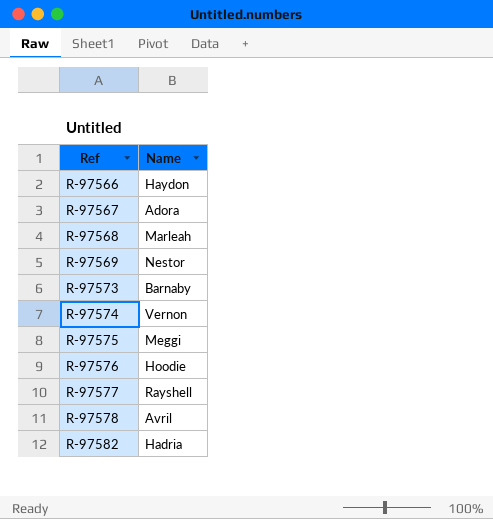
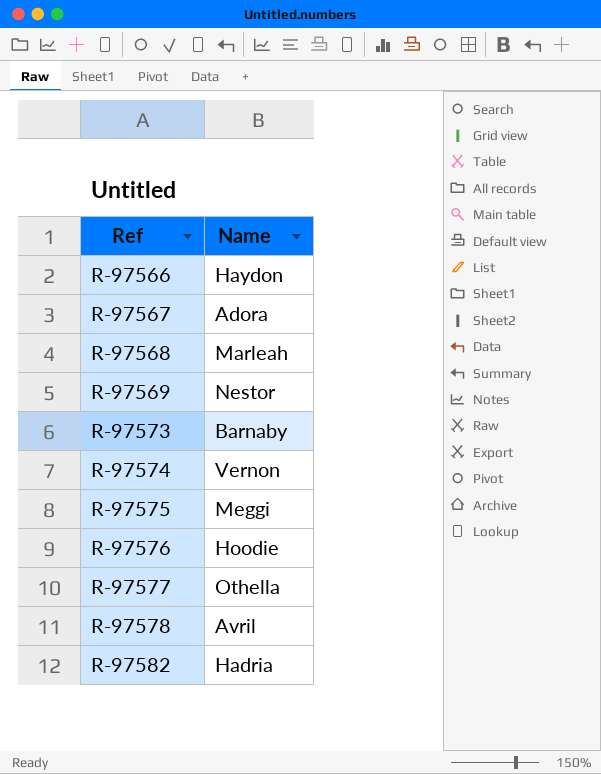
R-97577 | Name: Rayshell -> Othella

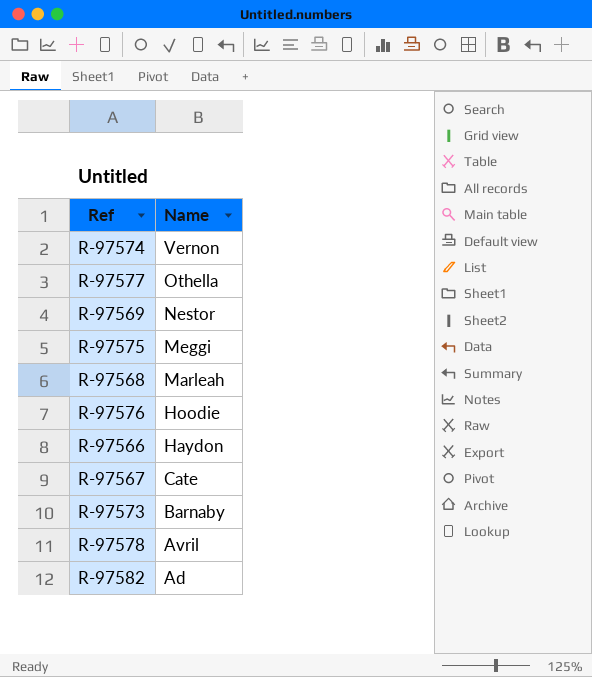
row order: Ref ascending -> Name descending
R-97567 | Name: Adora -> Cate
R-97582 | Name: Hadria -> Ad

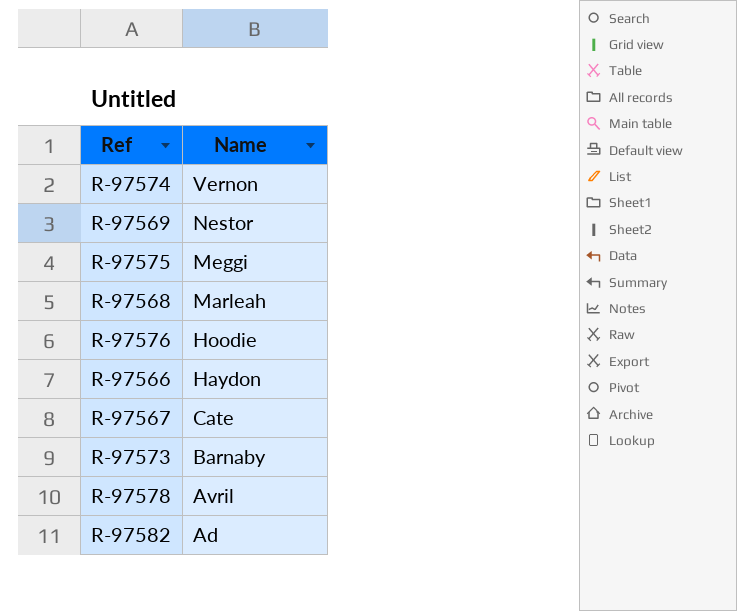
row R-97577: Othella -> none

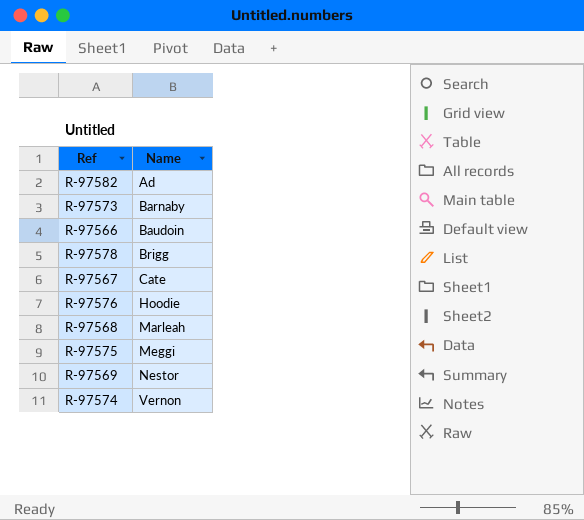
row order: Name descending -> Name ascending
R-97566 | Name: Haydon -> Baudoin
R-97578 | Name: Avril -> Brigg

